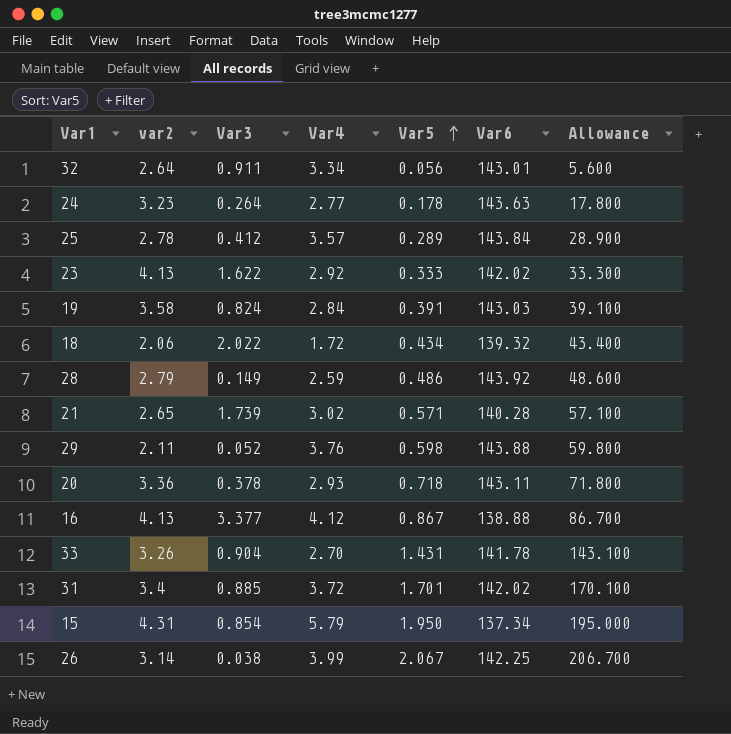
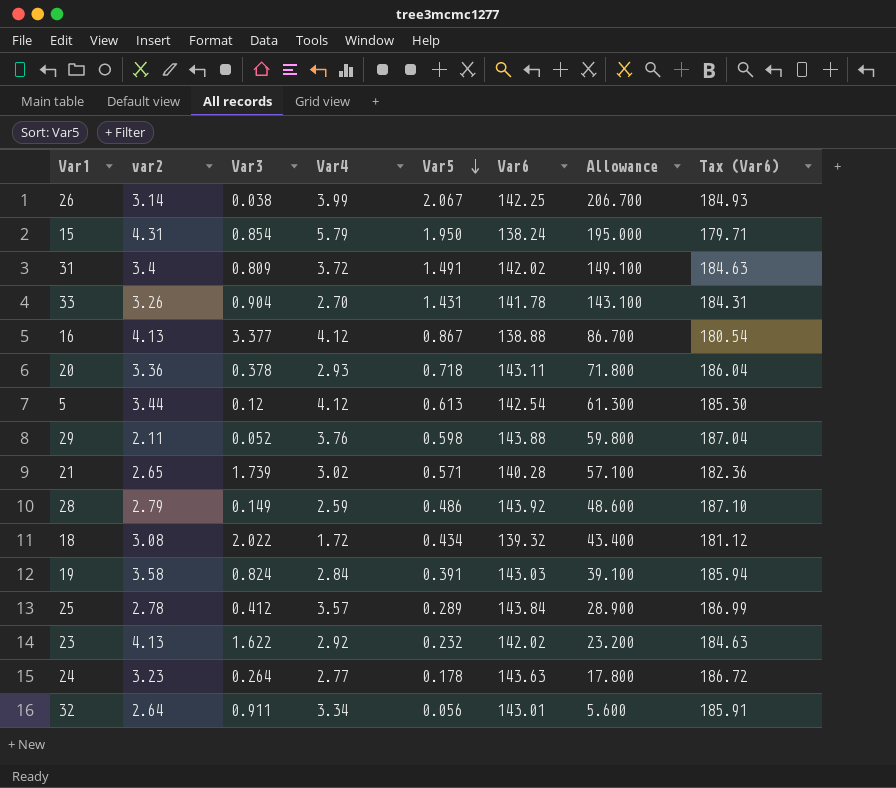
row order: Var5 ascending -> Var5 descending
column Tax (Var6) | formula: none -> [Var6] * 1.3
15 | Var6: 137.34 -> 138.24
31 | Var3: 0.885 -> 0.809
31 | Var5: 1.701 -> 1.491
31 | Allowance: 170.100 -> 149.100
row 5: none -> 3.44 | 0.12 | 4.12 | 0.613 | 142.54 | 61.300 | 185.30
18 | var2: 2.06 -> 3.08
23 | Var5: 0.333 -> 0.232
23 | Allowance: 33.300 -> 23.200

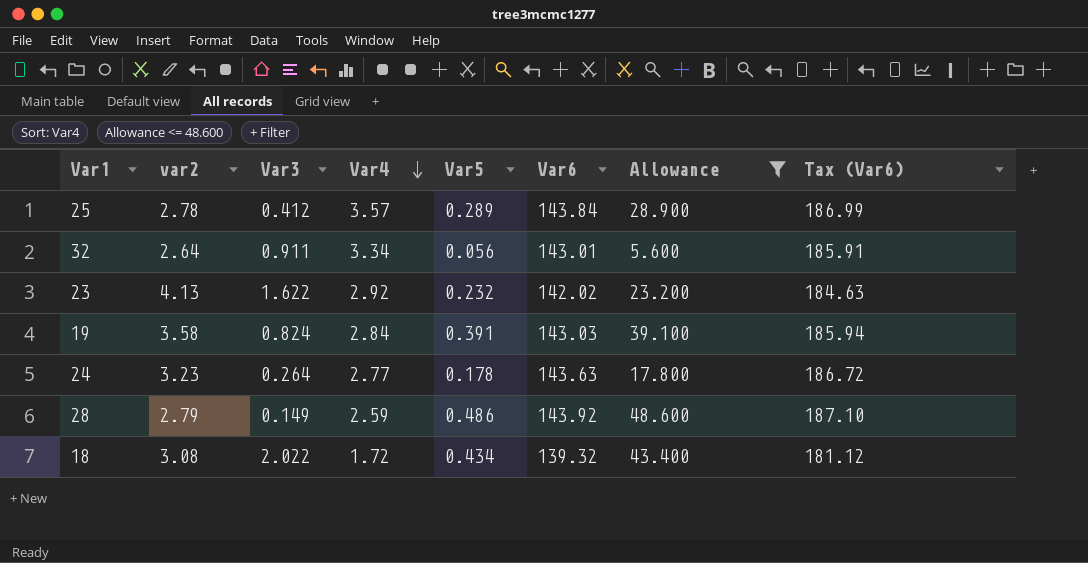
filter: none -> Allowance <= 48.600
row order: Var5 descending -> Var4 descending

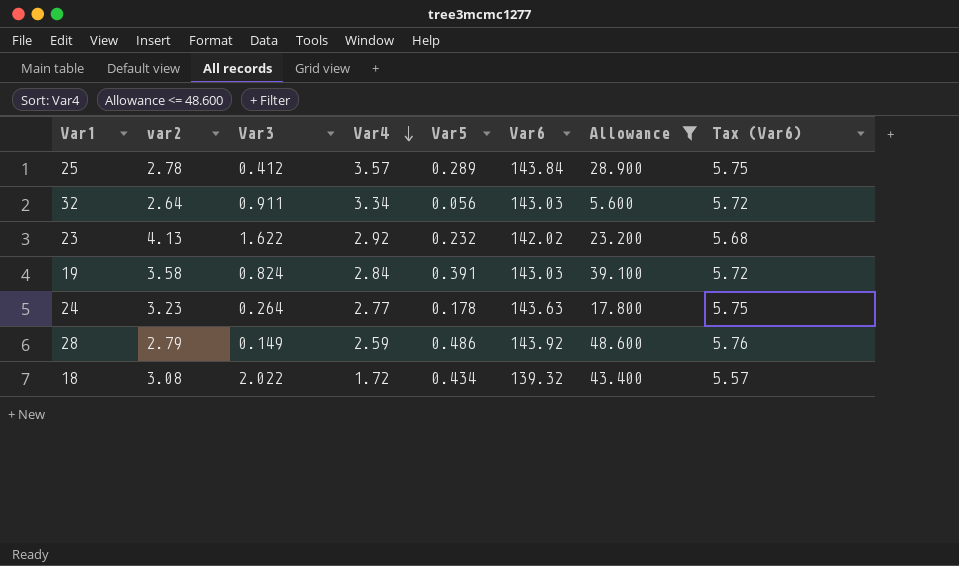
column Tax (Var6) | formula: [Var6] * 1.3 -> [Var6] * 0.04
32 | Var6: 143.01 -> 143.03

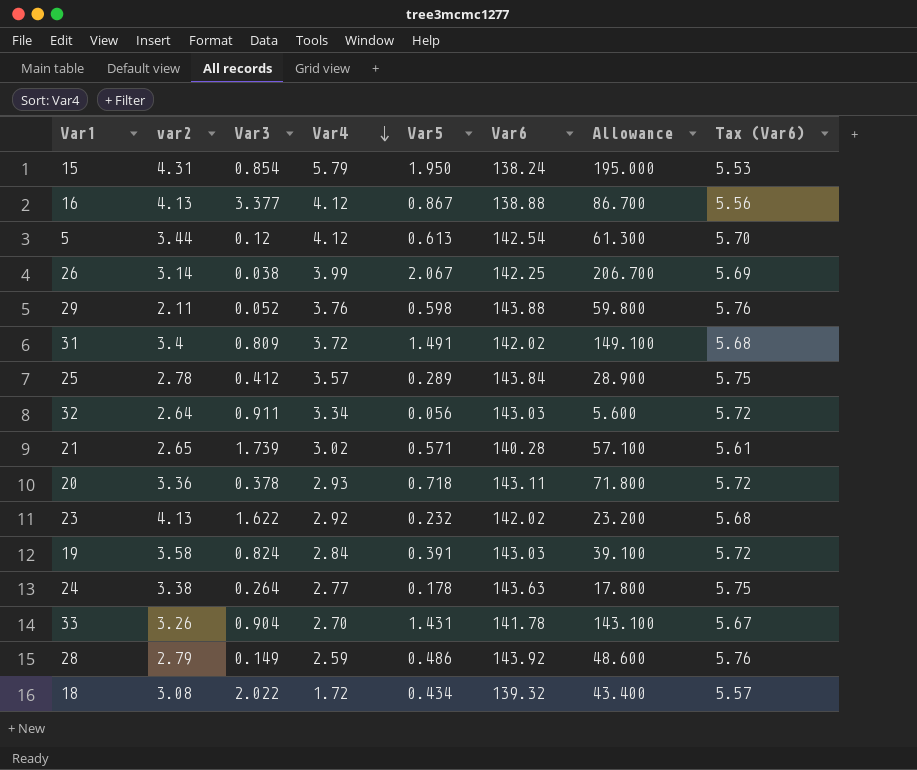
filter: Allowance <= 48.600 -> none
24 | var2: 3.23 -> 3.38

